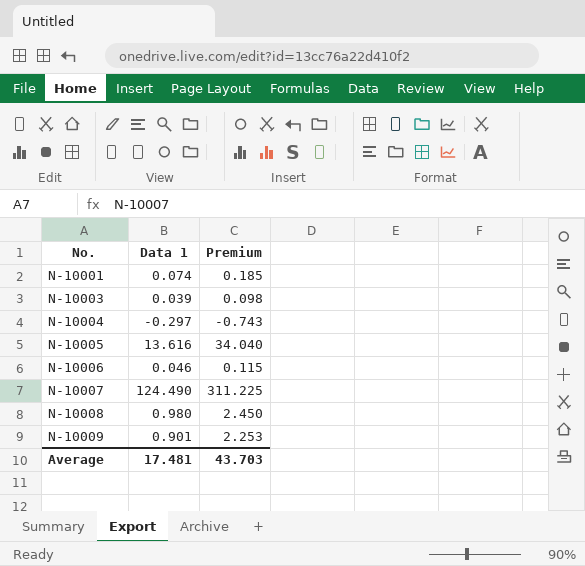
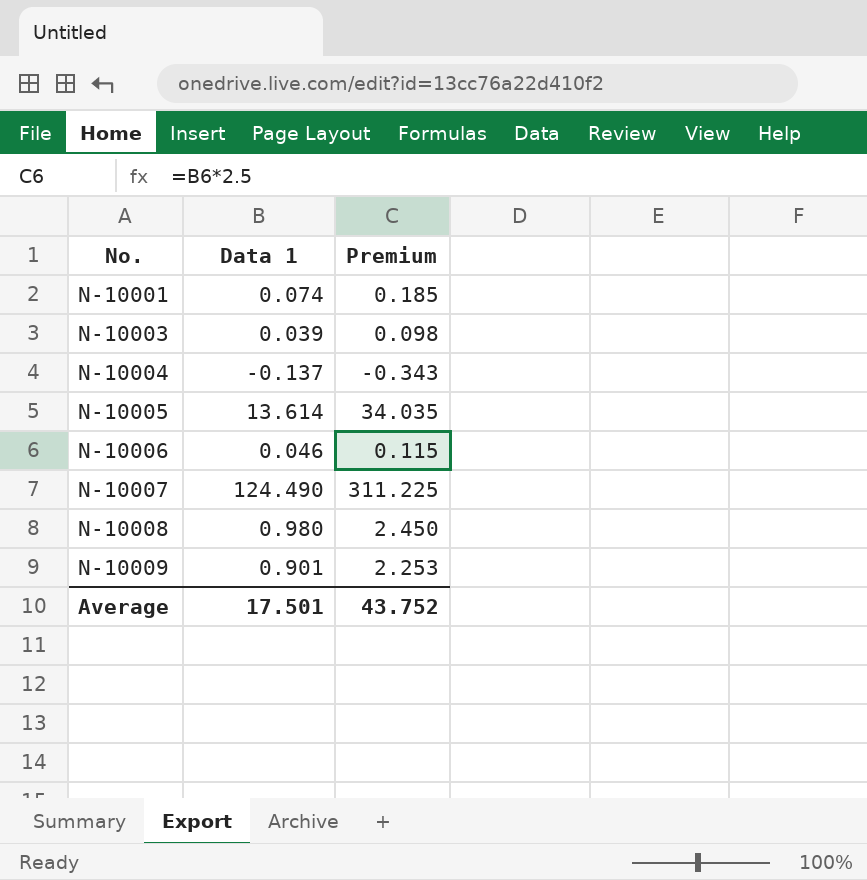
N-10004 | Data 1: -0.297 -> -0.137
N-10004 | Premium: -0.743 -> -0.343
N-10005 | Data 1: 13.616 -> 13.614
N-10005 | Premium: 34.040 -> 34.035
Average | Data 1: 17.481 -> 17.501
Average | Premium: 43.703 -> 43.752

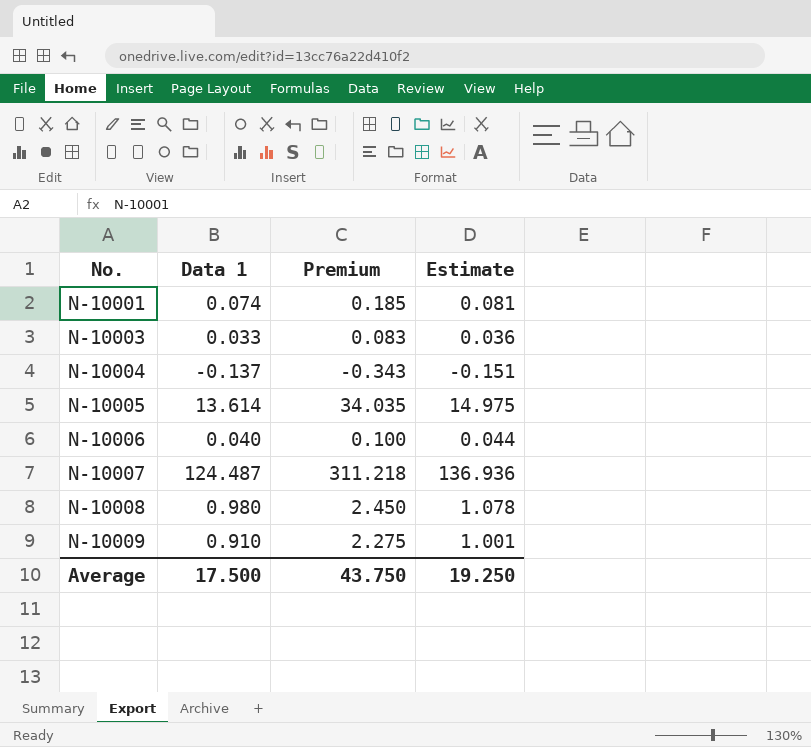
column Estimate | formula: none -> [Data 1] * 1.1
N-10003 | Data 1: 0.039 -> 0.033
N-10003 | Premium: 0.098 -> 0.083
N-10006 | Data 1: 0.046 -> 0.040
N-10006 | Premium: 0.115 -> 0.100
N-10007 | Data 1: 124.490 -> 124.487
N-10007 | Premium: 311.225 -> 311.218
N-10009 | Data 1: 0.901 -> 0.910
N-10009 | Premium: 2.253 -> 2.275
Average | Data 1: 17.501 -> 17.500
Average | Premium: 43.752 -> 43.750

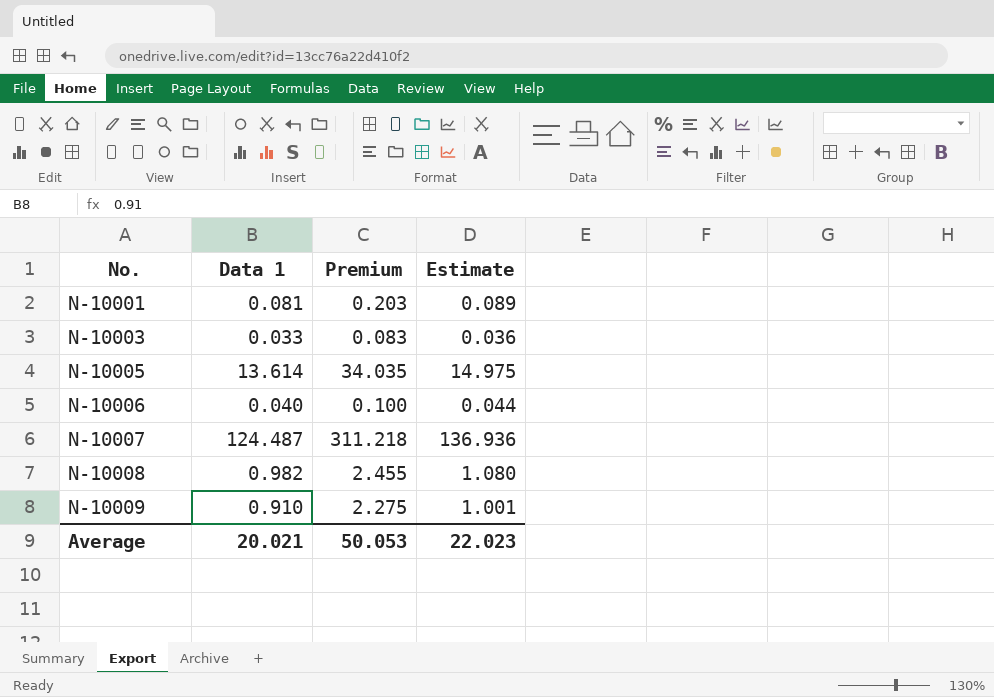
row N-10004: -0.137 | -0.343 | -0.151 -> none
N-10001 | Data 1: 0.074 -> 0.081
N-10001 | Premium: 0.185 -> 0.203
N-10001 | Estimate: 0.081 -> 0.089
N-10008 | Data 1: 0.980 -> 0.982
N-10008 | Premium: 2.450 -> 2.455
N-10008 | Estimate: 1.078 -> 1.080
Average | Data 1: 17.500 -> 20.021
Average | Premium: 43.750 -> 50.053
Average | Estimate: 19.250 -> 22.023

